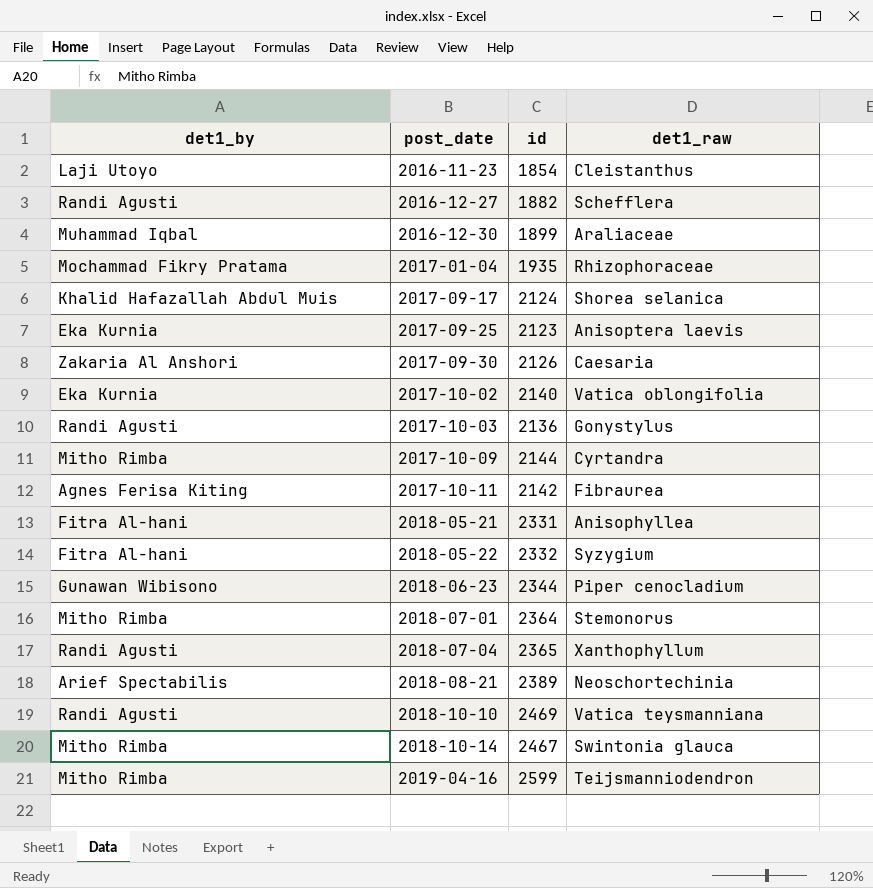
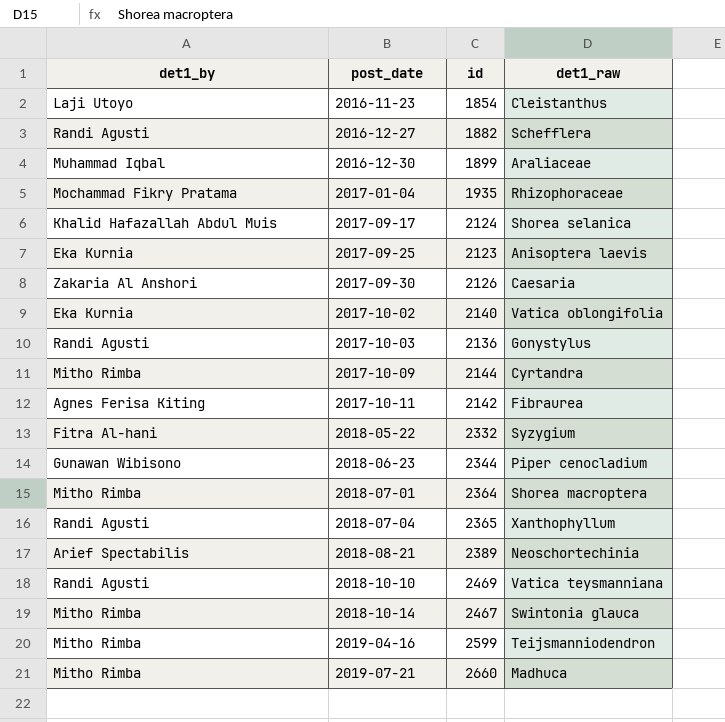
row 2018-05-21: Fitra Al-hani | 2331 | Anisophyllea -> none
2018-07-01 | det1_raw: Stemonorus -> Shorea macroptera
row 2019-07-21: none -> Mitho Rimba | 2660 | Madhuca

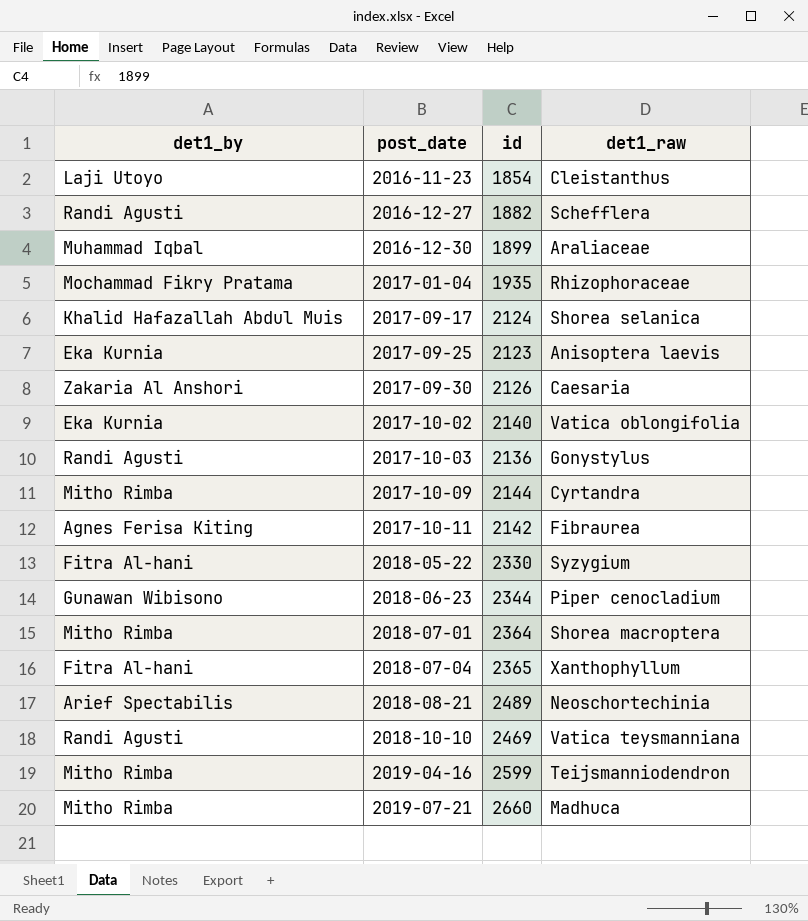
row 2018-10-14: Mitho Rimba | 2467 | Swintonia glauca -> none
2018-05-22 | id: 2332 -> 2330
2018-07-04 | det1_by: Randi Agusti -> Fitra Al-hani
2018-08-21 | id: 2389 -> 2489

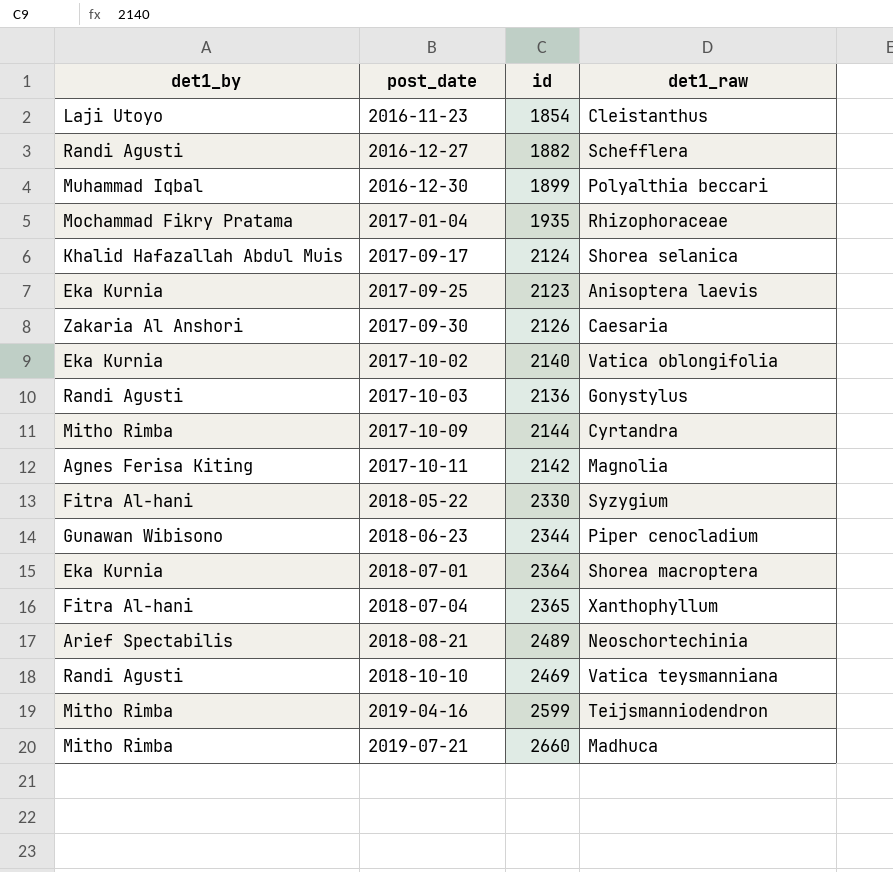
2016-12-30 | det1_raw: Araliaceae -> Polyalthia beccari
2017-10-11 | det1_raw: Fibraurea -> Magnolia
2018-07-01 | det1_by: Mitho Rimba -> Eka Kurnia

